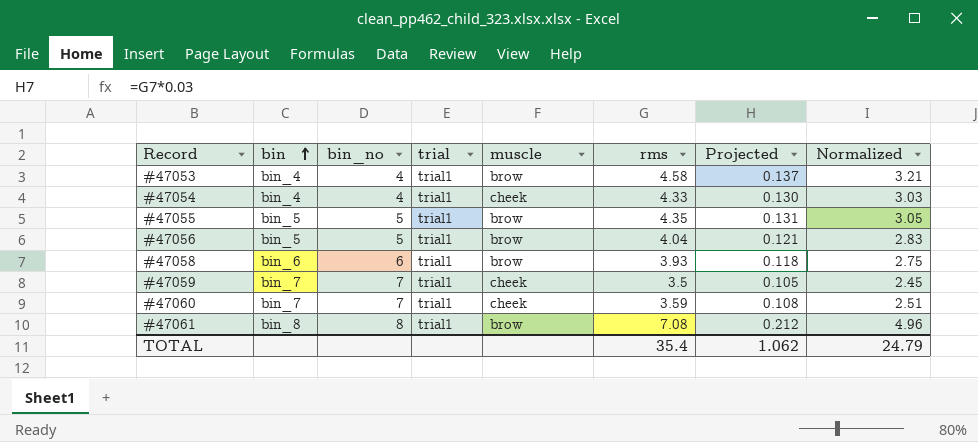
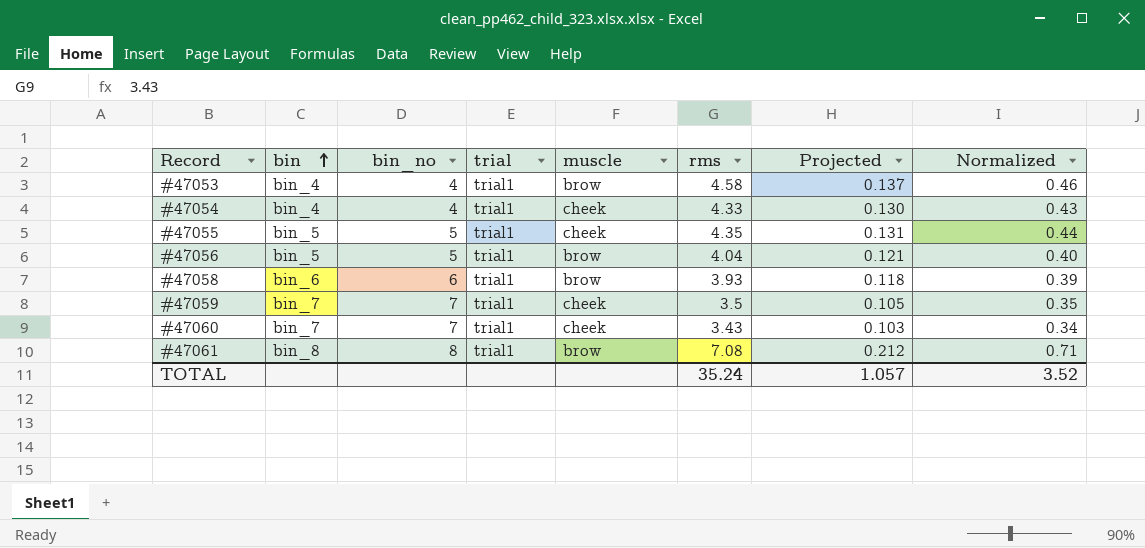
column Normalized | formula: [rms] * 0.7 -> [rms] * 0.1
#47055 | muscle: brow -> cheek
#47060 | rms: 3.59 -> 3.43
#47060 | Projected: 0.108 -> 0.103
TOTAL | rms: 35.4 -> 35.24
TOTAL | Projected: 1.062 -> 1.057
TOTAL | Normalized: 24.79 -> 3.52

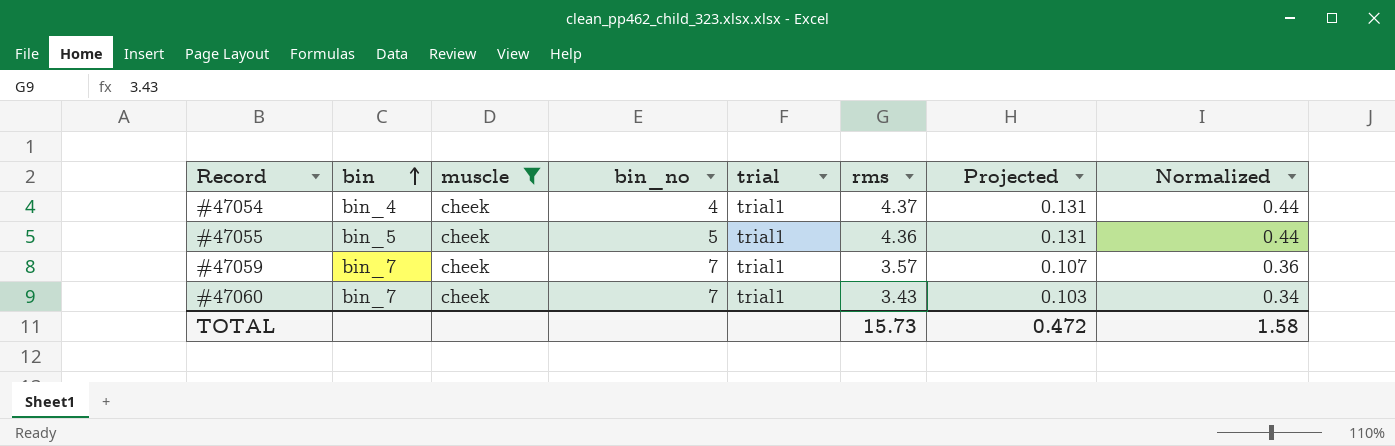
filter: none -> muscle = cheek
column muscle | position: 5 -> 3
#47054 | rms: 4.33 -> 4.37
#47054 | Projected: 0.130 -> 0.131
#47054 | Normalized: 0.43 -> 0.44
#47055 | rms: 4.35 -> 4.36
#47059 | rms: 3.5 -> 3.57
#47059 | Projected: 0.105 -> 0.107
#47059 | Normalized: 0.35 -> 0.36
TOTAL | rms: 35.24 -> 15.73
TOTAL | Projected: 1.057 -> 0.472
TOTAL | Normalized: 3.52 -> 1.58

